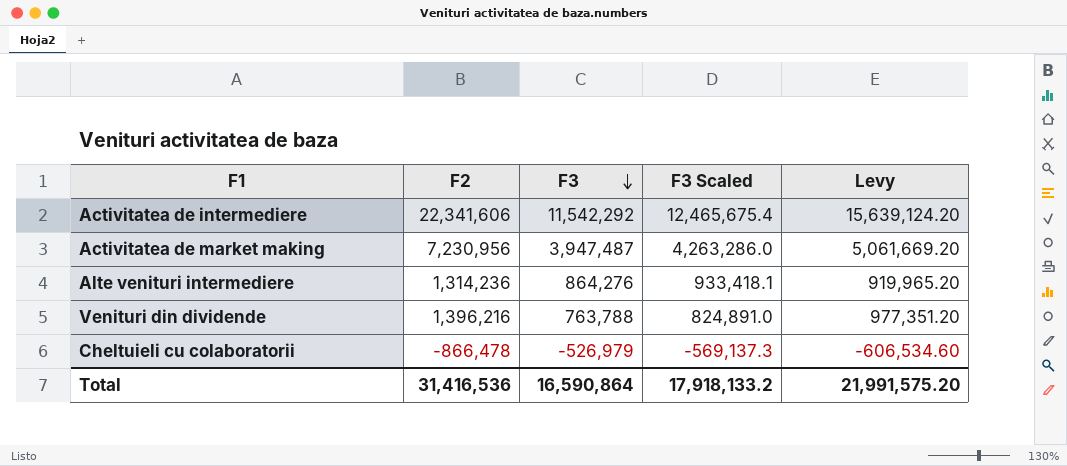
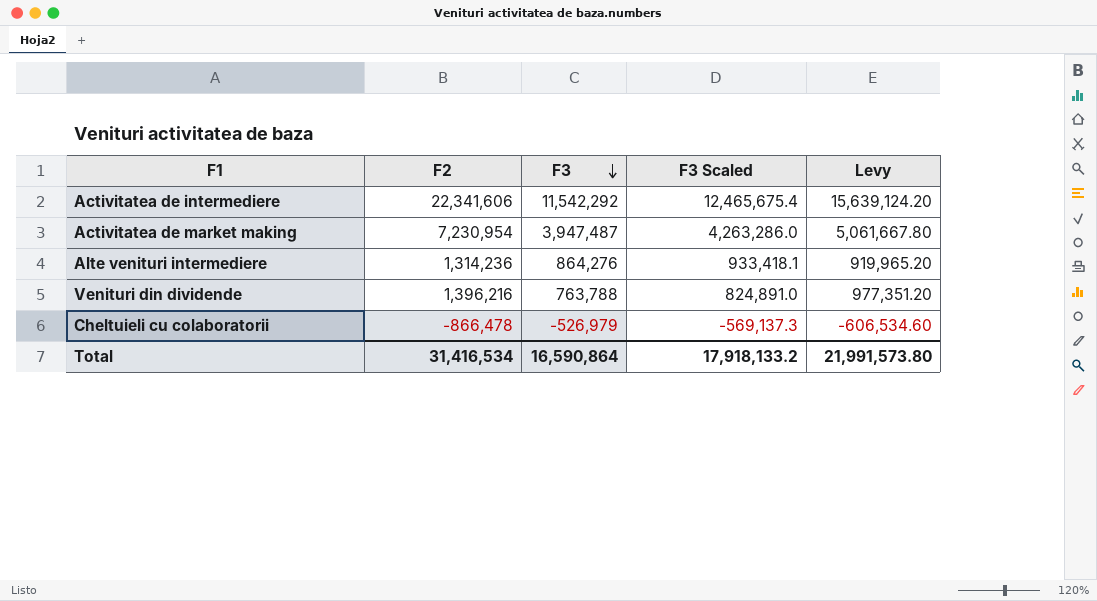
Activitatea de market making | F2: 7,230,956 -> 7,230,954
Activitatea de market making | Levy: 5,061,669.20 -> 5,061,667.80
Total | F2: 31,416,536 -> 31,416,534
Total | Levy: 21,991,575.20 -> 21,991,573.80

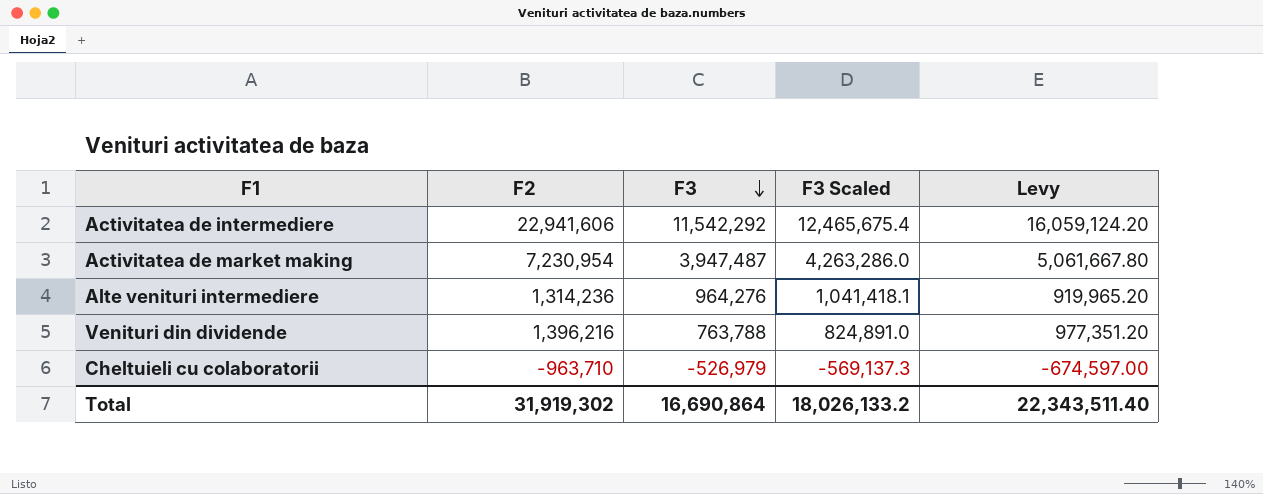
Activitatea de intermediere | F2: 22,341,606 -> 22,941,606
Activitatea de intermediere | Levy: 15,639,124.20 -> 16,059,124.20
Alte venituri intermediere | F3: 864,276 -> 964,276
Alte venituri intermediere | F3 Scaled: 933,418.1 -> 1,041,418.1
Cheltuieli cu colaboratorii | F2: -866,478 -> -963,710
Cheltuieli cu colaboratorii | Levy: -606,534.60 -> -674,597.00
Total | F2: 31,416,534 -> 31,919,302
Total | F3: 16,590,864 -> 16,690,864
Total | F3 Scaled: 17,918,133.2 -> 18,026,133.2
Total | Levy: 21,991,573.80 -> 22,343,511.40

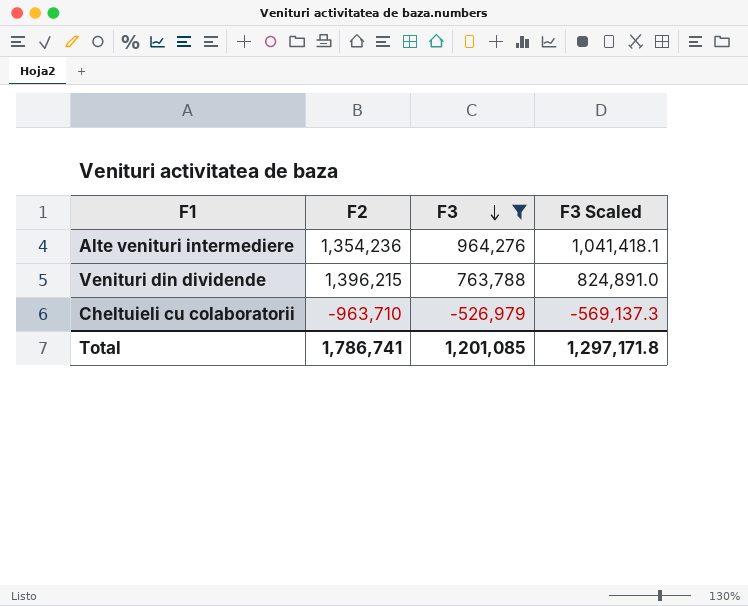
filter: none -> F3 <= 964,276
column Levy | formula: [F2] * 0.7 -> none
Alte venituri intermediere | F2: 1,314,236 -> 1,354,236
Venituri din dividende | F2: 1,396,216 -> 1,396,215
Total | F2: 31,919,302 -> 1,786,741
Total | F3: 16,690,864 -> 1,201,085
Total | F3 Scaled: 18,026,133.2 -> 1,297,171.8

